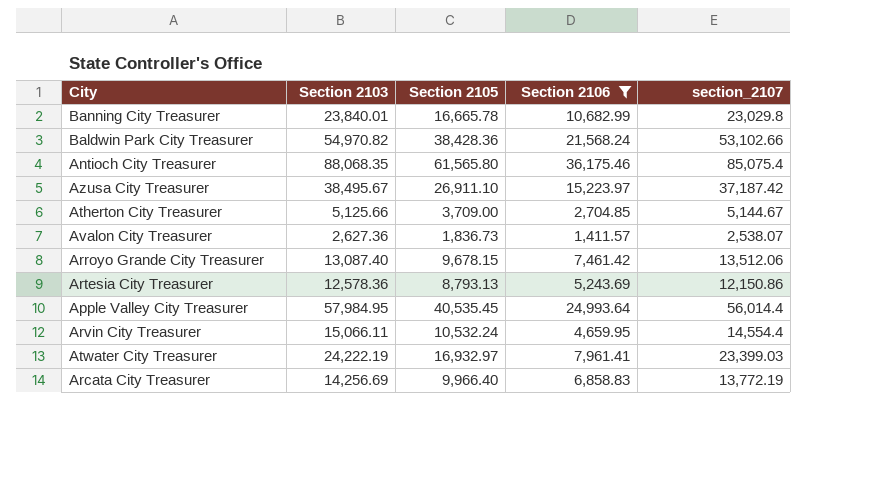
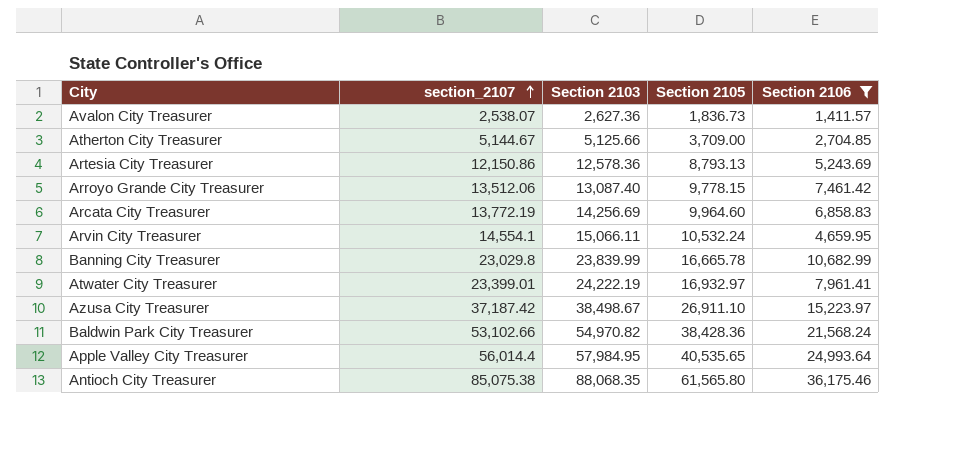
row order: none -> section_2107 ascending
column section_2107 | position: 5 -> 2
Arroyo Grande City Treasurer | Section 2105: 9,678.15 -> 9,778.15
Arcata City Treasurer | Section 2105: 9,966.40 -> 9,964.60
Arvin City Treasurer | section_2107: 14,554.4 -> 14,554.1
Banning City Treasurer | Section 2103: 23,840.01 -> 23,839.99
Atwater City Treasurer | section_2107: 23,399.03 -> 23,399.01
Azusa City Treasurer | Section 2103: 38,495.67 -> 38,498.67
Apple Valley City Treasurer | Section 2105: 40,535.45 -> 40,535.65
Antioch City Treasurer | section_2107: 85,075.4 -> 85,075.38

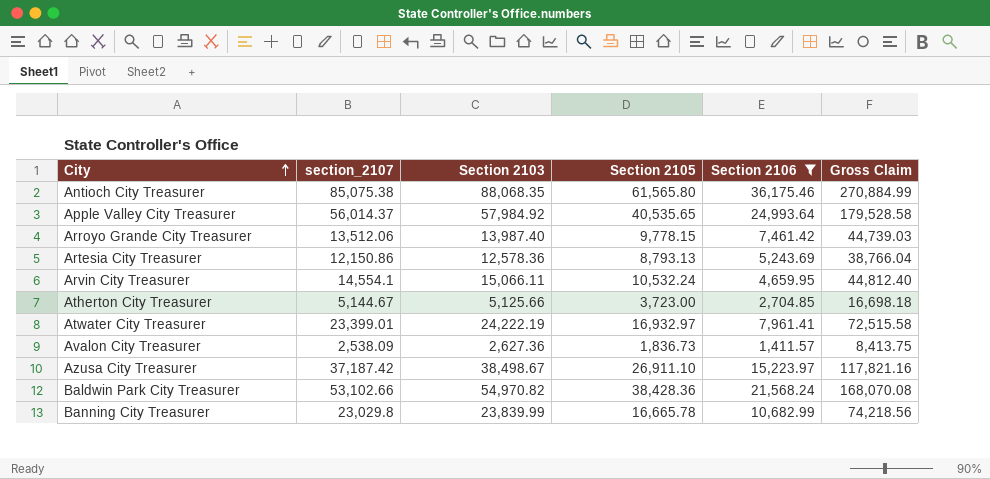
row order: section_2107 ascending -> City ascending
column Gross Claim | formula: none -> [section_2107] + [Section 2103] + [Section 2105] + [Section 2106]
row Arcata City Treasurer: 13,772.19 | 14,256.69 | 9,964.60 | 6,858.83 -> none
Apple Valley City Treasurer | section_2107: 56,014.4 -> 56,014.37
Apple Valley City Treasurer | Section 2103: 57,984.95 -> 57,984.92
Arroyo Grande City Treasurer | Section 2103: 13,087.40 -> 13,987.40
Atherton City Treasurer | Section 2105: 3,709.00 -> 3,723.00
Avalon City Treasurer | section_2107: 2,538.07 -> 2,538.09

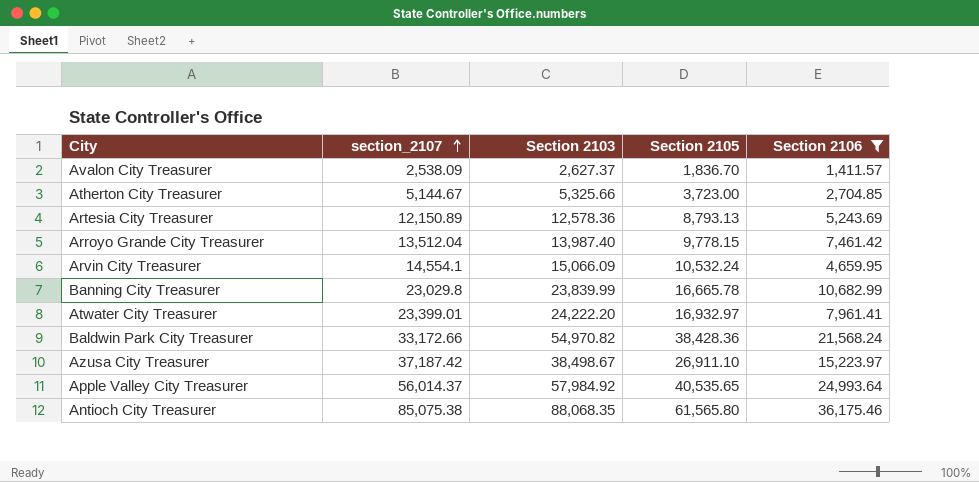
row order: City ascending -> section_2107 ascending
column Gross Claim | formula: [section_2107] + [Section 2103] + [Section 2105] + [Section 2106] -> none
Avalon City Treasurer | Section 2103: 2,627.36 -> 2,627.37
Avalon City Treasurer | Section 2105: 1,836.73 -> 1,836.70
Atherton City Treasurer | Section 2103: 5,125.66 -> 5,325.66
Artesia City Treasurer | section_2107: 12,150.86 -> 12,150.89
Arroyo Grande City Treasurer | section_2107: 13,512.06 -> 13,512.04
Arvin City Treasurer | Section 2103: 15,066.11 -> 15,066.09
Atwater City Treasurer | Section 2103: 24,222.19 -> 24,222.20
Baldwin Park City Treasurer | section_2107: 53,102.66 -> 33,172.66

